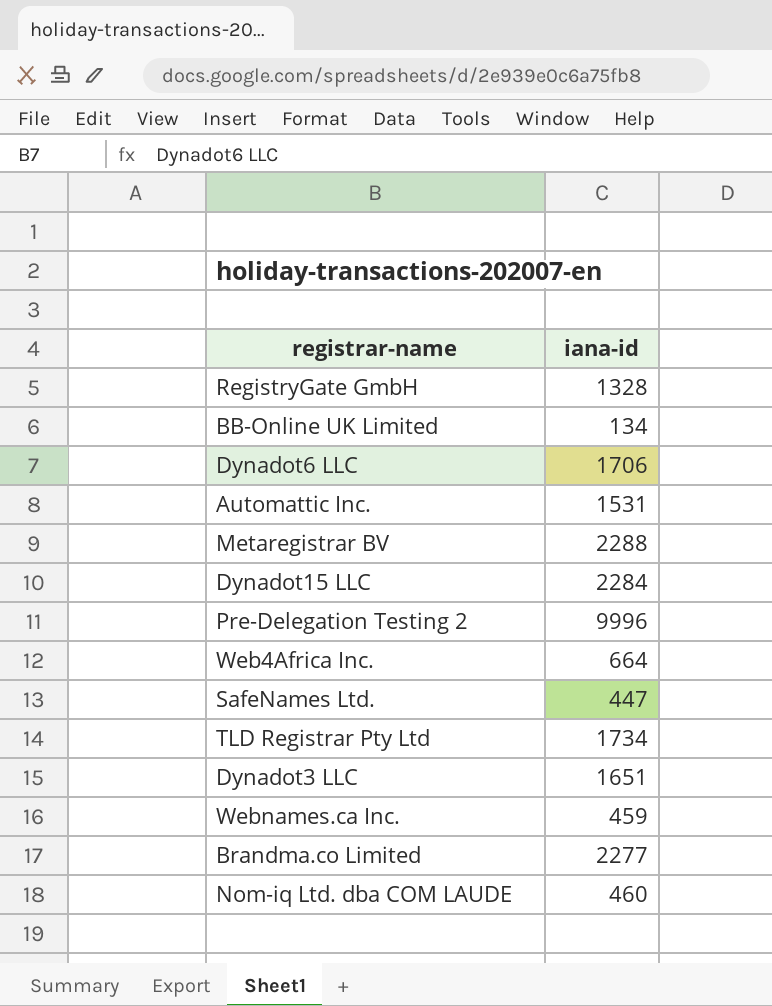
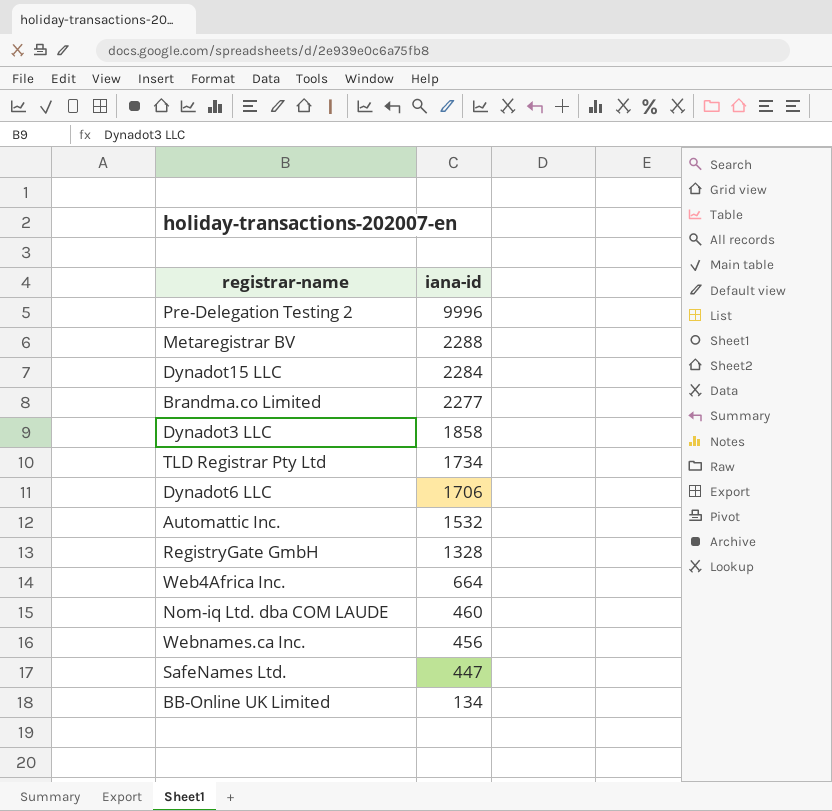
row order: none -> iana-id descending
Dynadot3 LLC | iana-id: 1651 -> 1858
Automattic Inc. | iana-id: 1531 -> 1532
Webnames.ca Inc. | iana-id: 459 -> 456

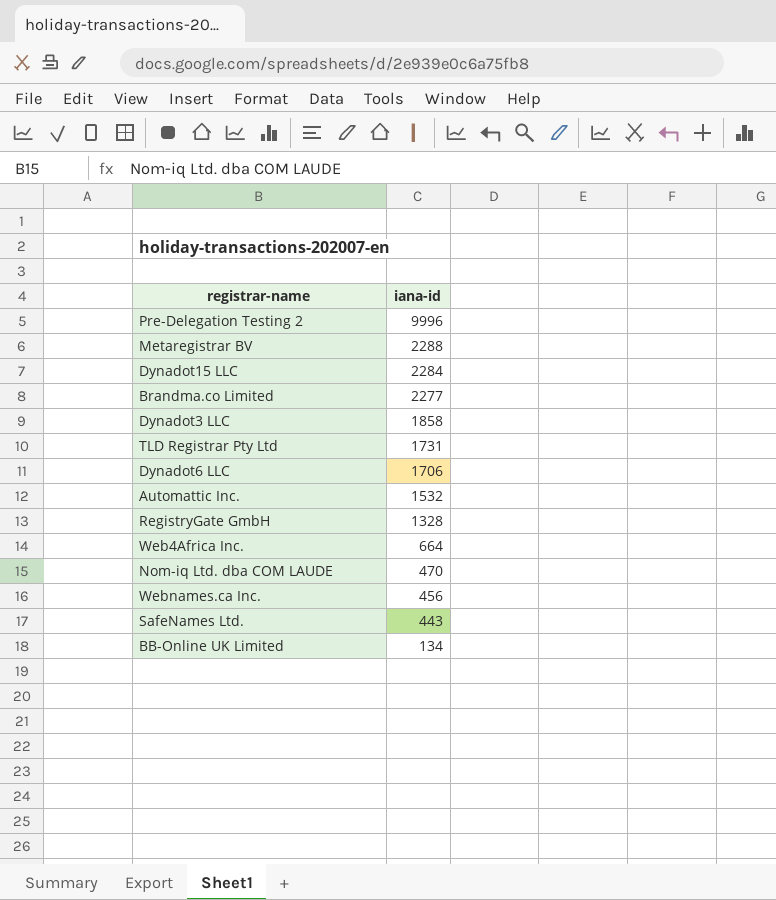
TLD Registrar Pty Ltd | iana-id: 1734 -> 1731
Nom-iq Ltd. dba COM LAUDE | iana-id: 460 -> 470
SafeNames Ltd. | iana-id: 447 -> 443

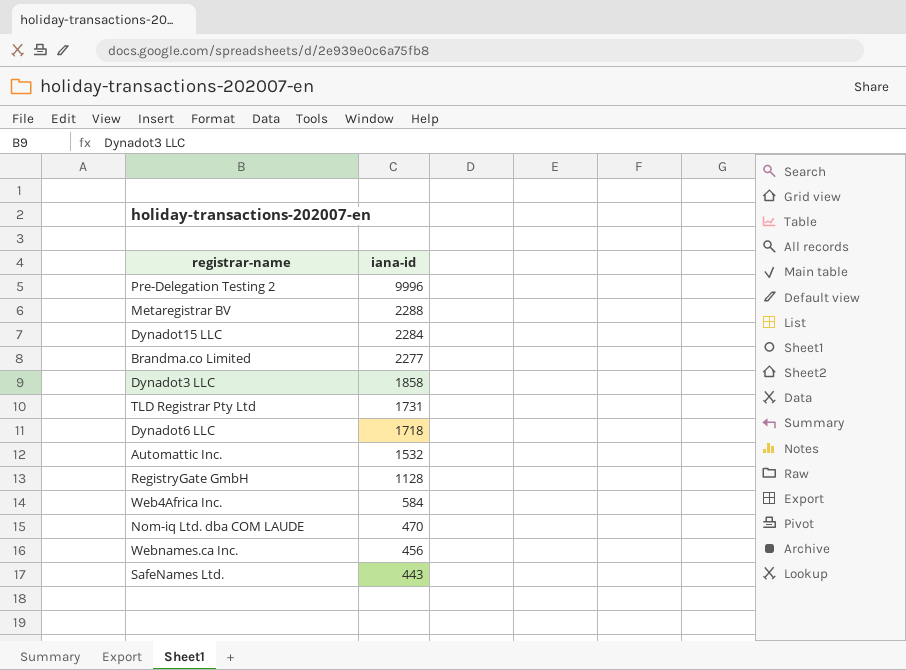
row BB-Online UK Limited: 134 -> none
Dynadot6 LLC | iana-id: 1706 -> 1718
RegistryGate GmbH | iana-id: 1328 -> 1128
Web4Africa Inc. | iana-id: 664 -> 584

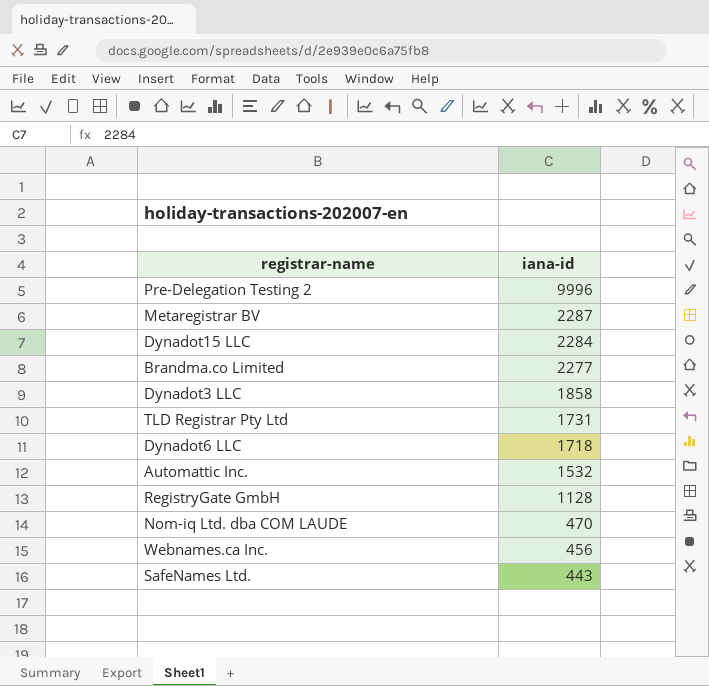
row Web4Africa Inc.: 584 -> none
Metaregistrar BV | iana-id: 2288 -> 2287

